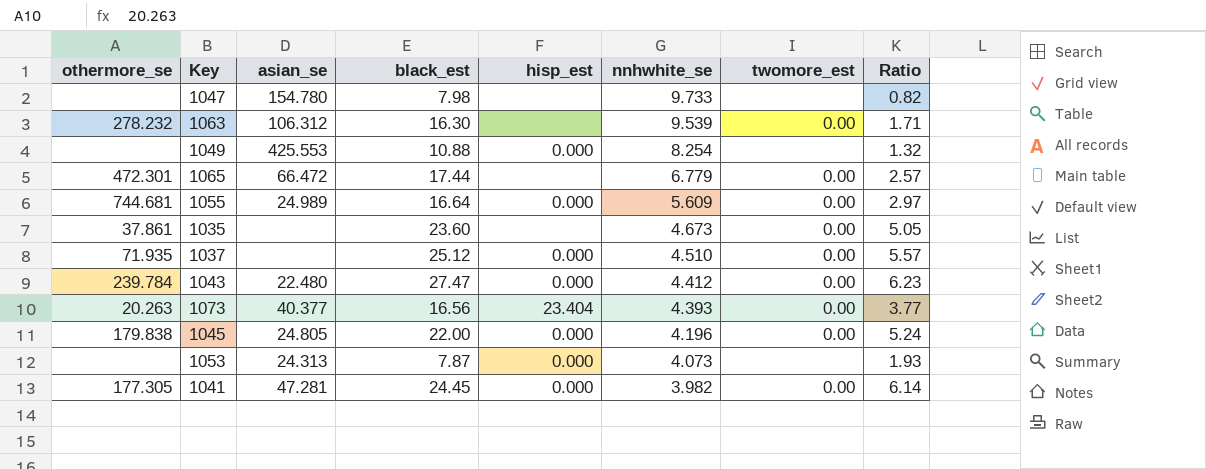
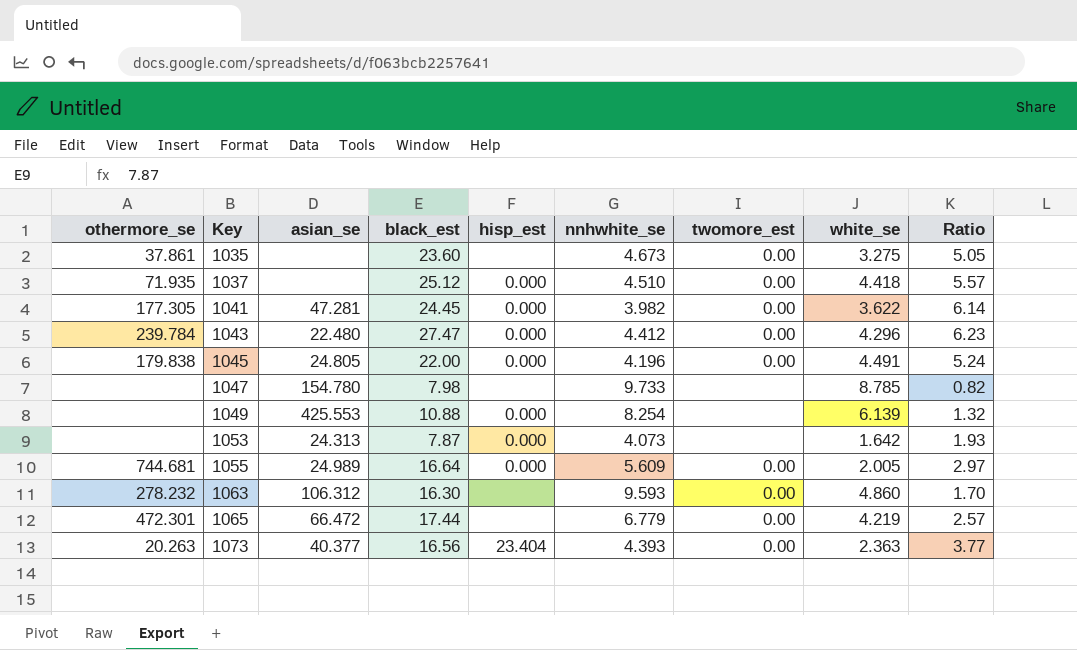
row order: nnhwhite_se descending -> Key ascending
column white_se | position: none -> 8
1063 | nnhwhite_se: 9.539 -> 9.593
1063 | Ratio: 1.71 -> 1.70

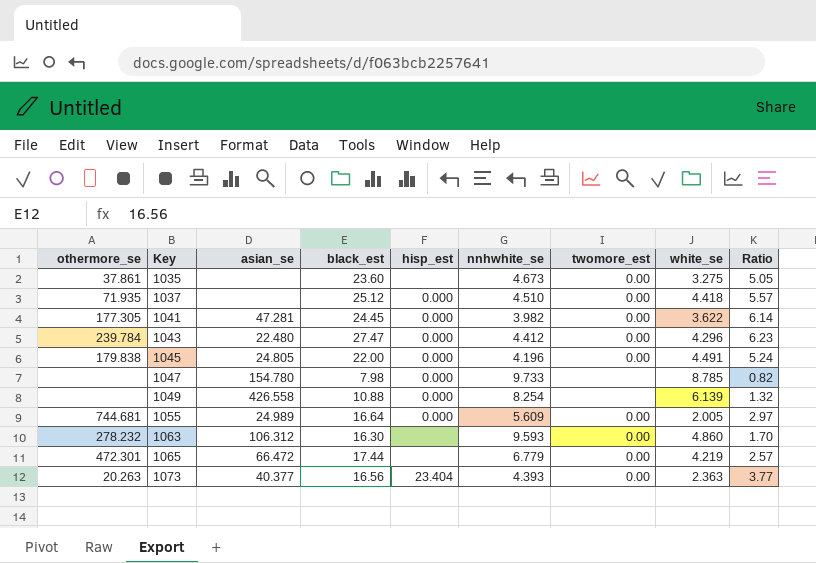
row 1053: none | 24.313 | 7.87 | 0.000 | 4.073 | none | 1.642 | 1.93 -> none
1047 | hisp_est: none -> 0.000
1049 | asian_se: 425.553 -> 426.558

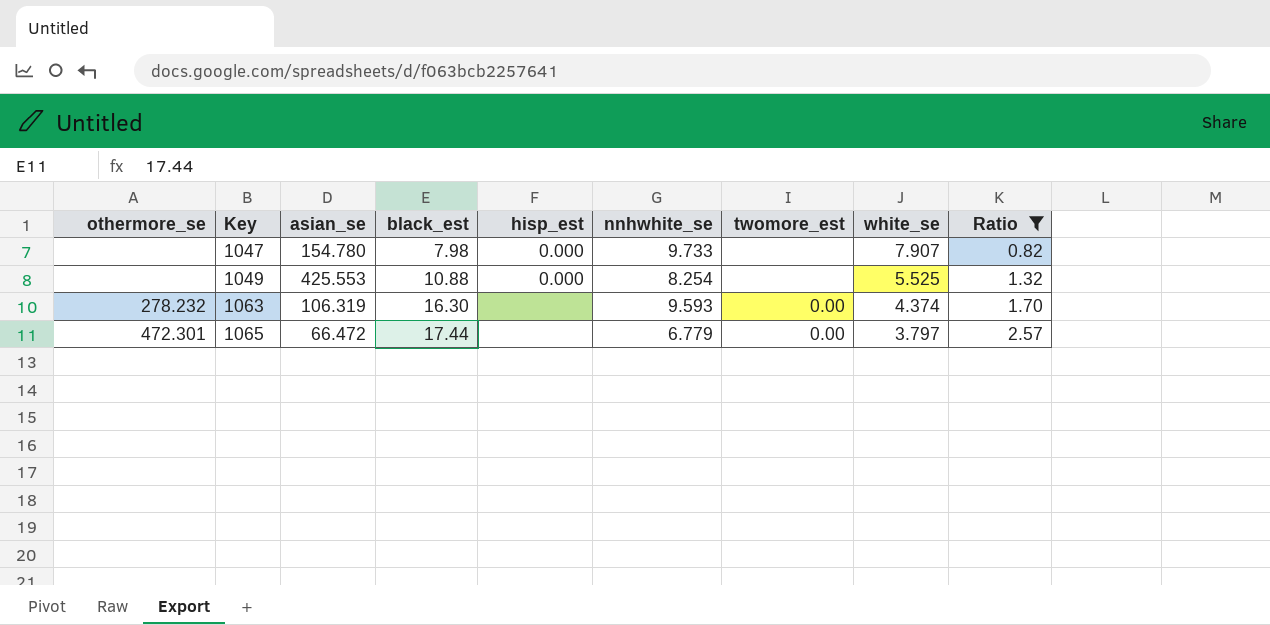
filter: none -> Ratio <= 2.57
1047 | white_se: 8.785 -> 7.907
1049 | asian_se: 426.558 -> 425.553
1049 | white_se: 6.139 -> 5.525
1063 | asian_se: 106.312 -> 106.319
1063 | white_se: 4.860 -> 4.374
1065 | white_se: 4.219 -> 3.797

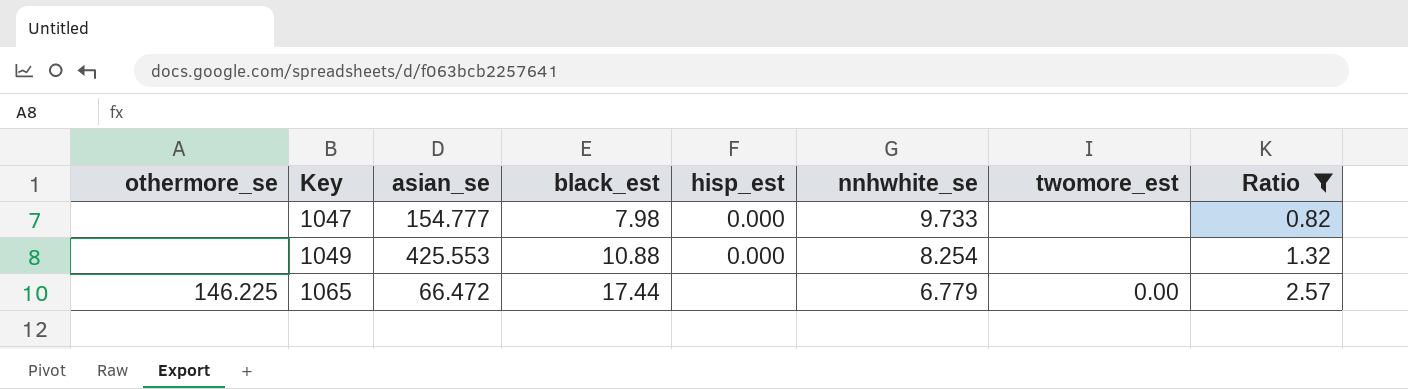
column white_se | position: 8 -> none
row 1063: 278.232 | 106.319 | 16.30 | none | 9.593 | 0.00 | 4.374 | 1.70 -> none
1047 | asian_se: 154.780 -> 154.777
1065 | othermore_se: 472.301 -> 146.225

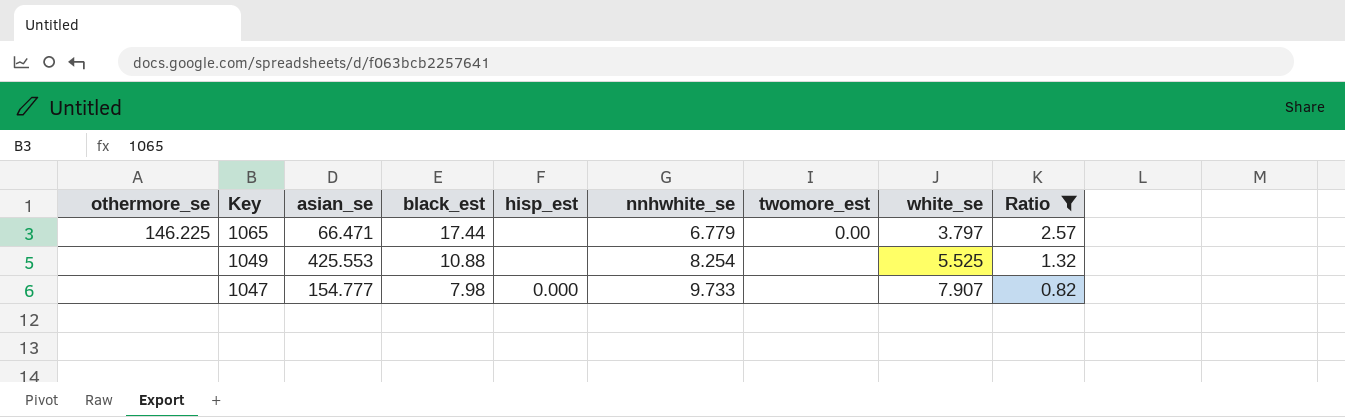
row order: Key ascending -> Key descending
column white_se | position: none -> 8
1065 | asian_se: 66.472 -> 66.471
1049 | hisp_est: 0.000 -> none

